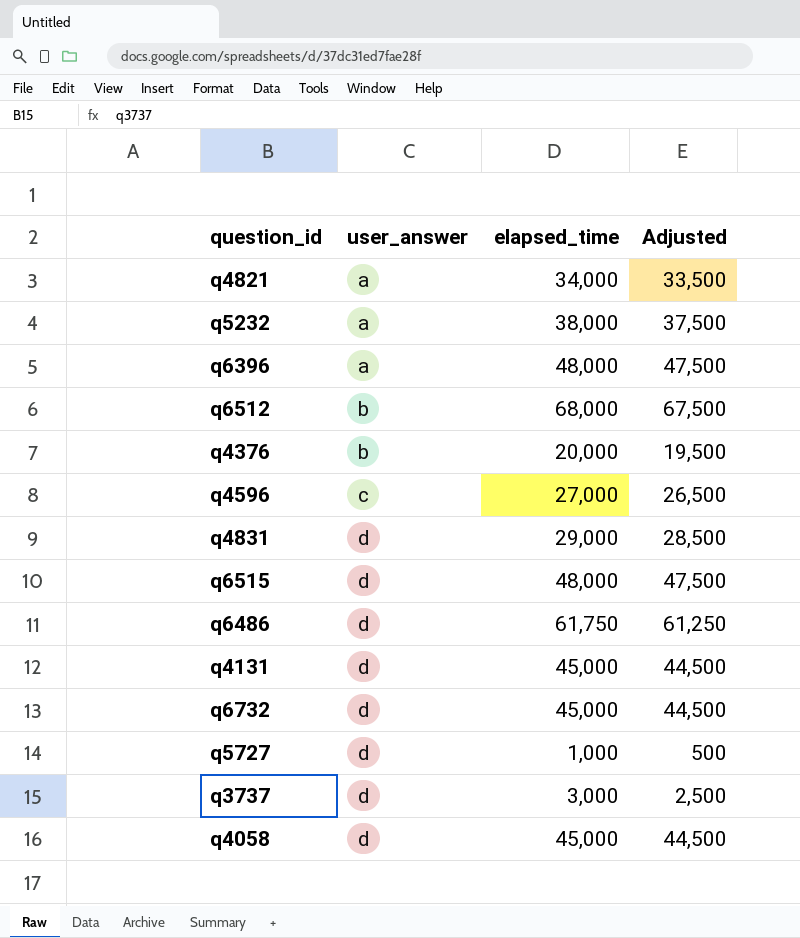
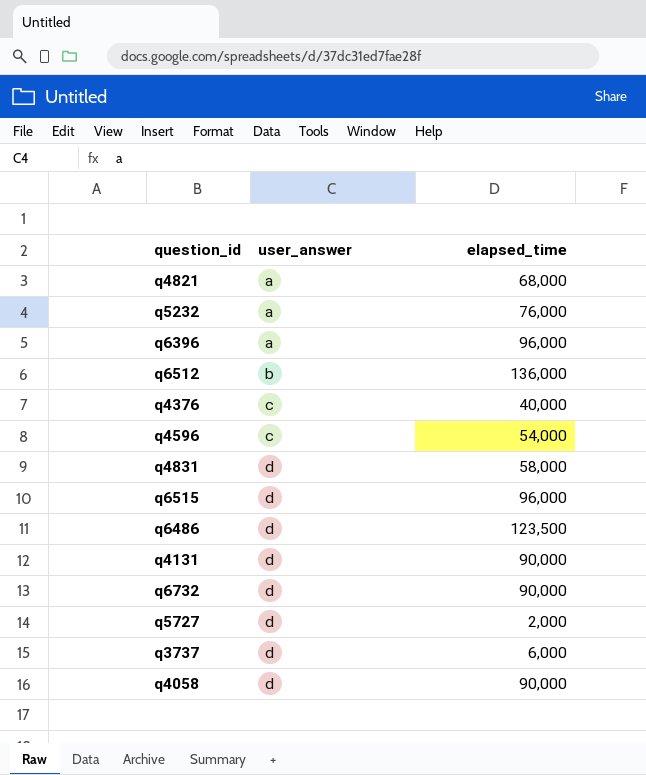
column Adjusted | formula: [elapsed_time] - 500 -> none
q4821 | elapsed_time: 34,000 -> 68,000
q5232 | elapsed_time: 38,000 -> 76,000
q6396 | elapsed_time: 48,000 -> 96,000
q6512 | elapsed_time: 68,000 -> 136,000
q4376 | user_answer: b -> c
q4376 | elapsed_time: 20,000 -> 40,000
q4596 | elapsed_time: 27,000 -> 54,000
q4831 | elapsed_time: 29,000 -> 58,000
q6515 | elapsed_time: 48,000 -> 96,000
q6486 | elapsed_time: 61,750 -> 123,500
q4131 | elapsed_time: 45,000 -> 90,000
q6732 | elapsed_time: 45,000 -> 90,000
q5727 | elapsed_time: 1,000 -> 2,000
q3737 | elapsed_time: 3,000 -> 6,000
q4058 | elapsed_time: 45,000 -> 90,000

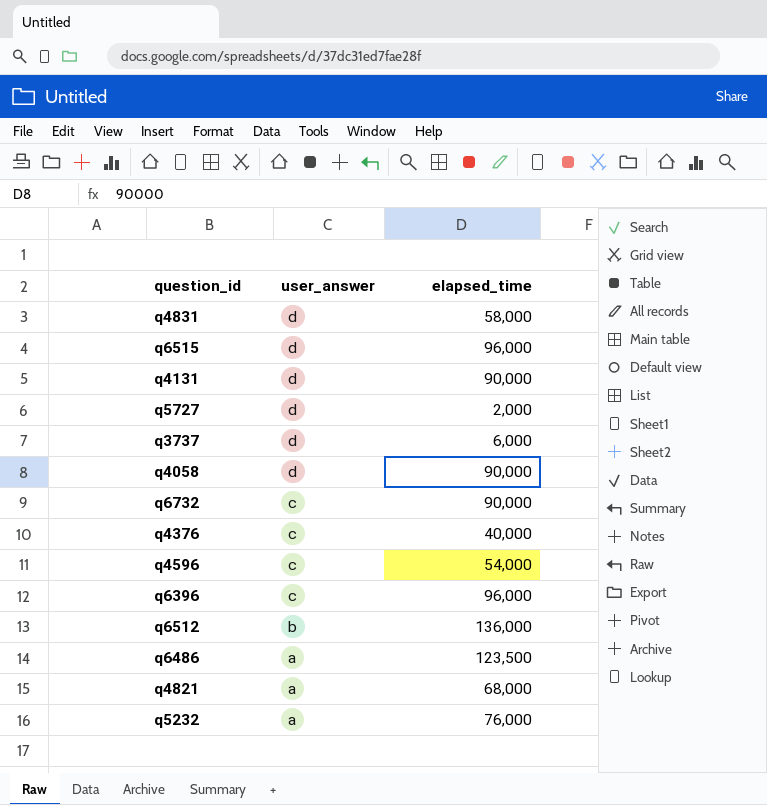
row order: user_answer ascending -> user_answer descending
q6732 | user_answer: d -> c
q6396 | user_answer: a -> c
q6486 | user_answer: d -> a

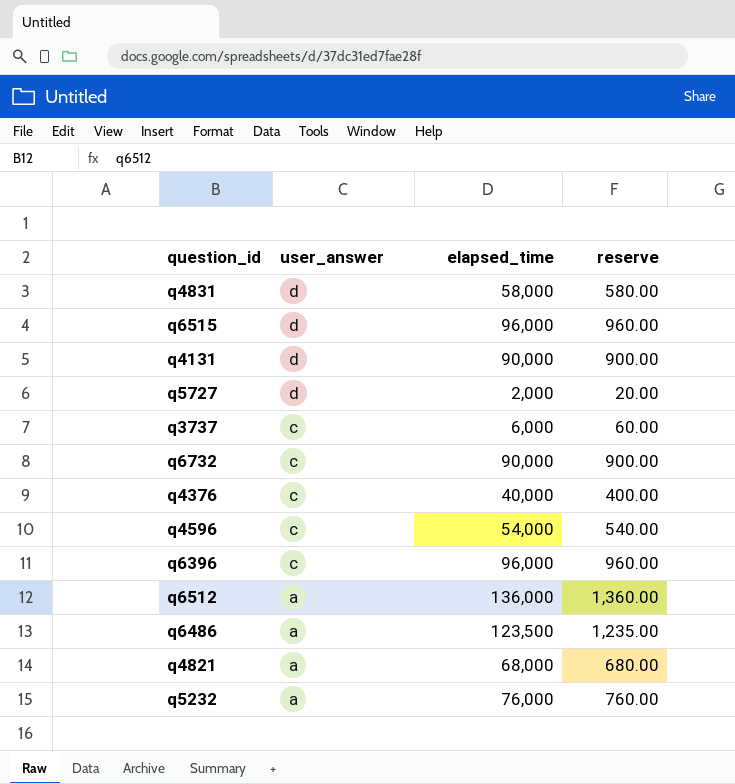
column reserve | formula: none -> [elapsed_time] * 0.01
row q4058: d | 90,000 -> none
q3737 | user_answer: d -> c
q6512 | user_answer: b -> a

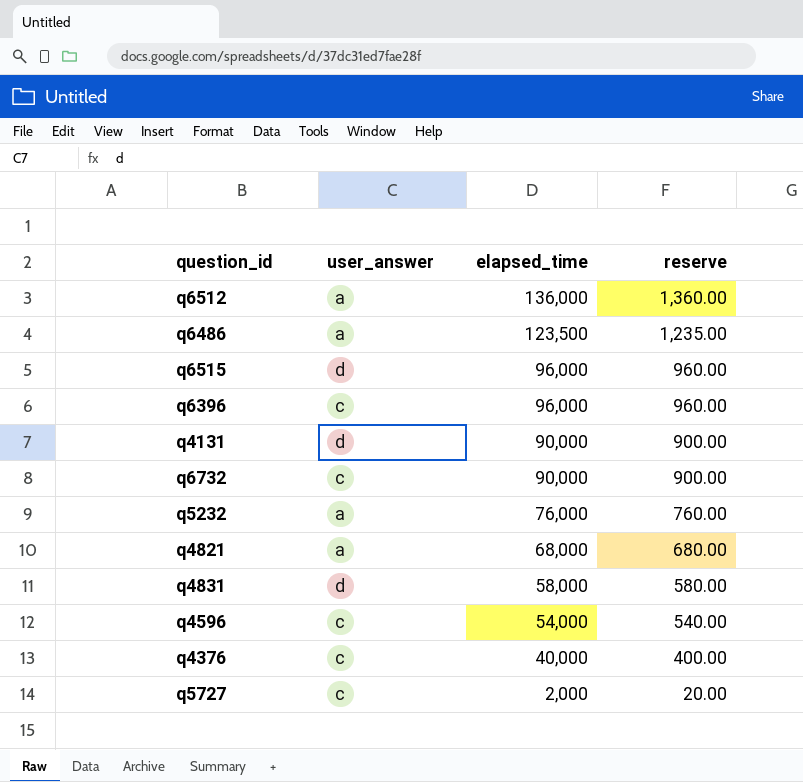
row order: user_answer descending -> elapsed_time descending
row q3737: c | 6,000 | 60.00 -> none
q5727 | user_answer: d -> c

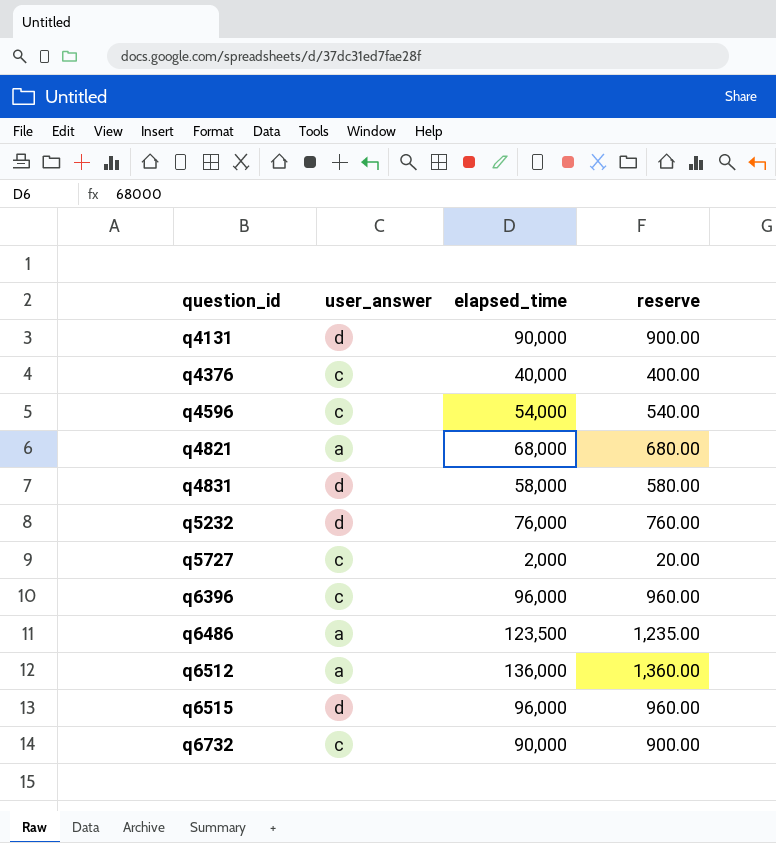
row order: elapsed_time descending -> question_id ascending
q5232 | user_answer: a -> d

